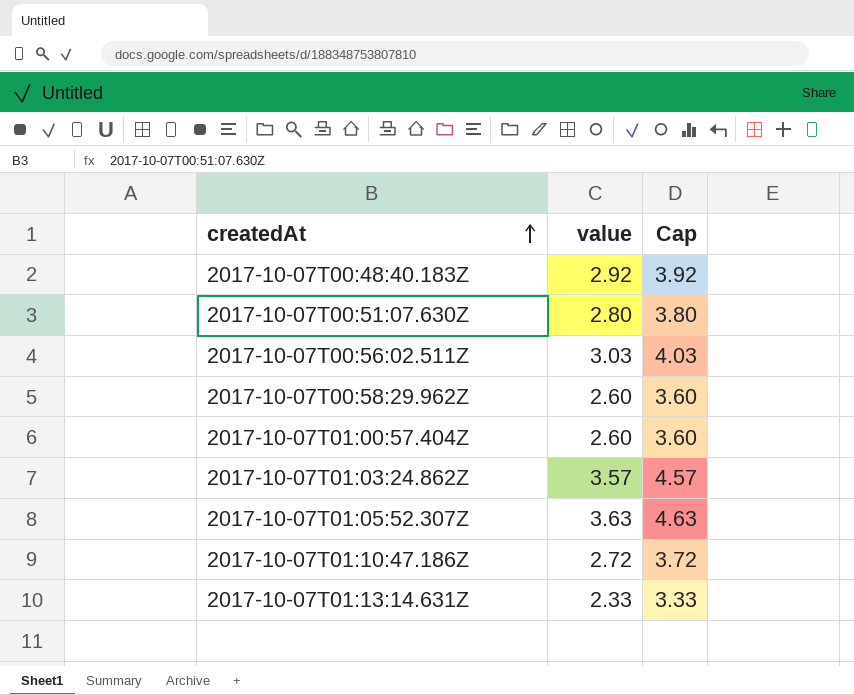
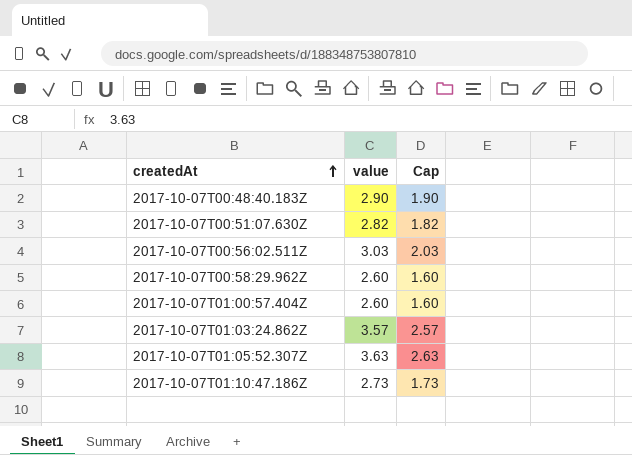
column Cap | formula: [value] + 1 -> [value] - 1
row 2017-10-07T01:13:14.631Z: 2.33 | 3.33 -> none
2017-10-07T00:48:40.183Z | value: 2.92 -> 2.90
2017-10-07T00:51:07.630Z | value: 2.80 -> 2.82
2017-10-07T01:10:47.186Z | value: 2.72 -> 2.73

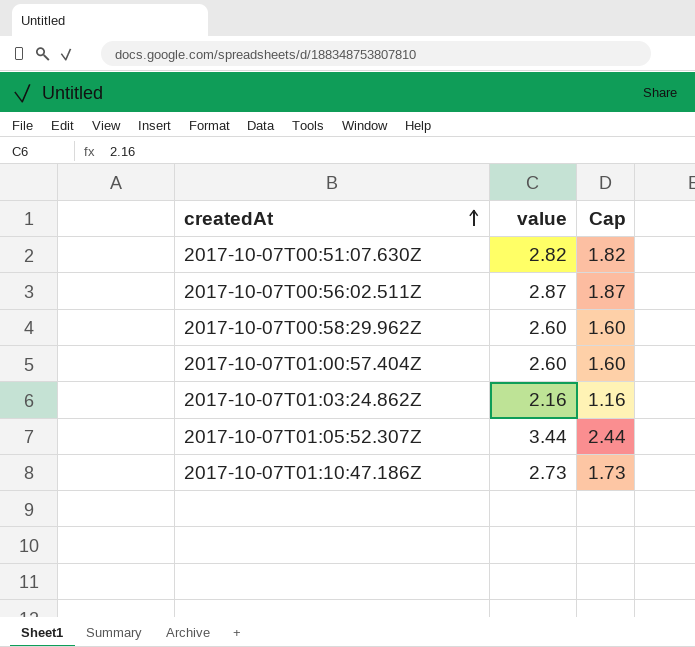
row 2017-10-07T00:48:40.183Z: 2.90 | 1.90 -> none
2017-10-07T00:56:02.511Z | value: 3.03 -> 2.87
2017-10-07T00:56:02.511Z | Cap: 2.03 -> 1.87
2017-10-07T01:03:24.862Z | value: 3.57 -> 2.16
2017-10-07T01:03:24.862Z | Cap: 2.57 -> 1.16
2017-10-07T01:05:52.307Z | value: 3.63 -> 3.44
2017-10-07T01:05:52.307Z | Cap: 2.63 -> 2.44

